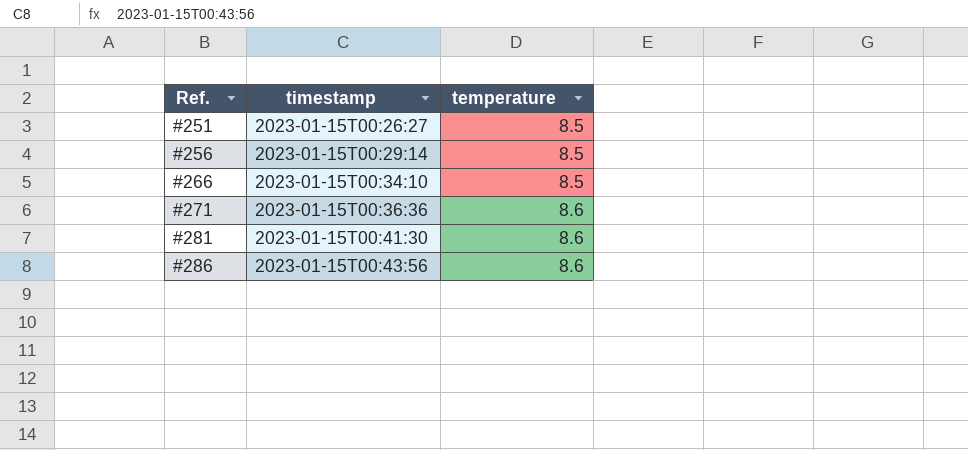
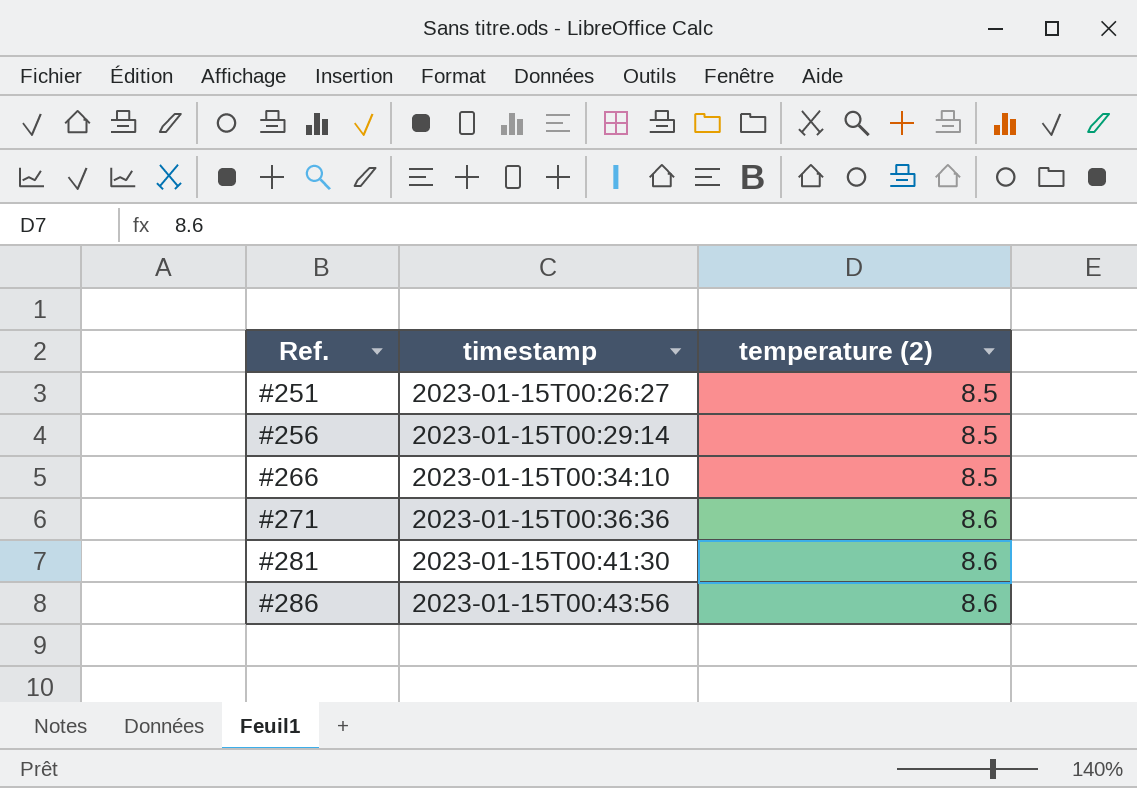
column name: temperature -> temperature (2)

